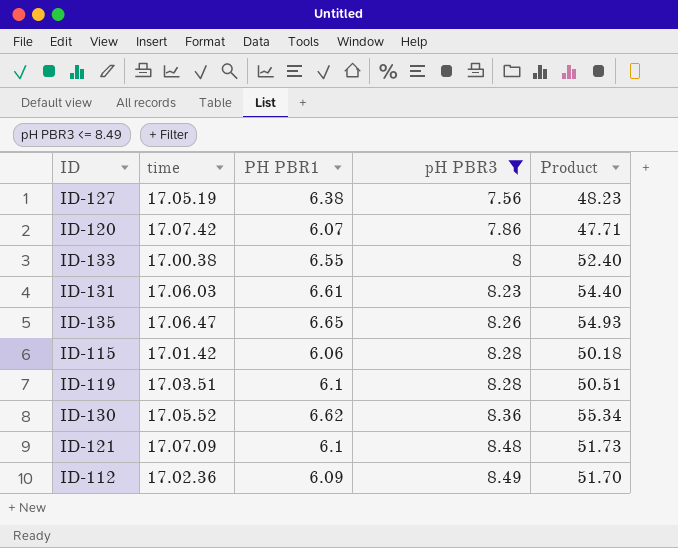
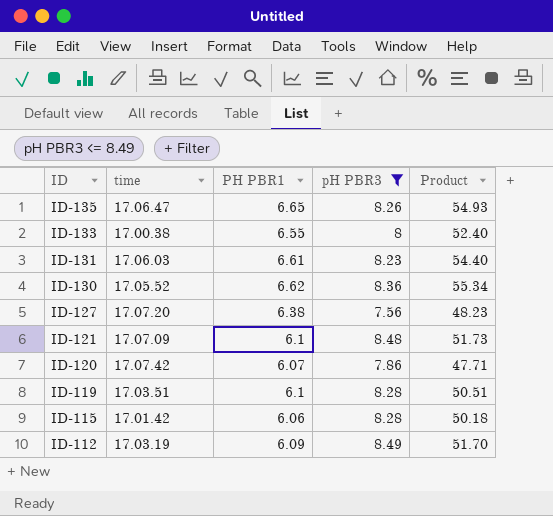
row order: pH PBR3 ascending -> ID descending
ID-127 | time: 17.05.19 -> 17.07.20
ID-112 | time: 17.02.36 -> 17.03.19

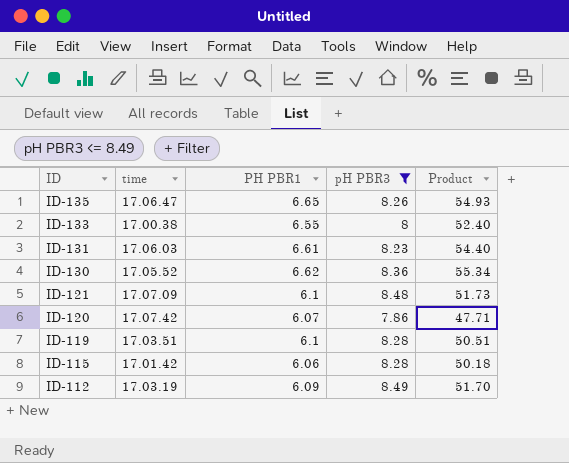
row ID-127: 17.07.20 | 6.38 | 7.56 | 48.23 -> none

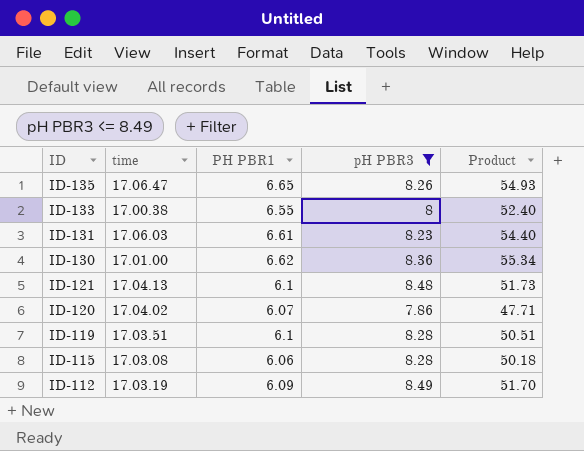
ID-130 | time: 17.05.52 -> 17.01.00
ID-121 | time: 17.07.09 -> 17.04.13
ID-120 | time: 17.07.42 -> 17.04.02
ID-115 | time: 17.01.42 -> 17.03.08

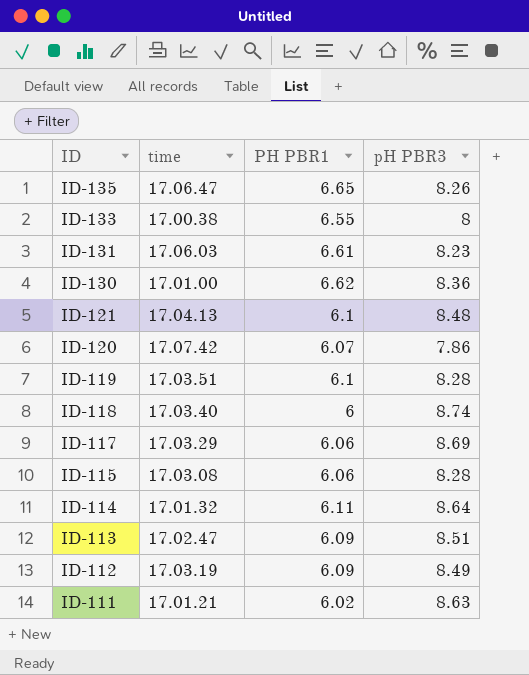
filter: pH PBR3 <= 8.49 -> none
column Product | formula: [PH PBR1] * [pH PBR3] -> none
ID-120 | time: 17.04.02 -> 17.07.42

